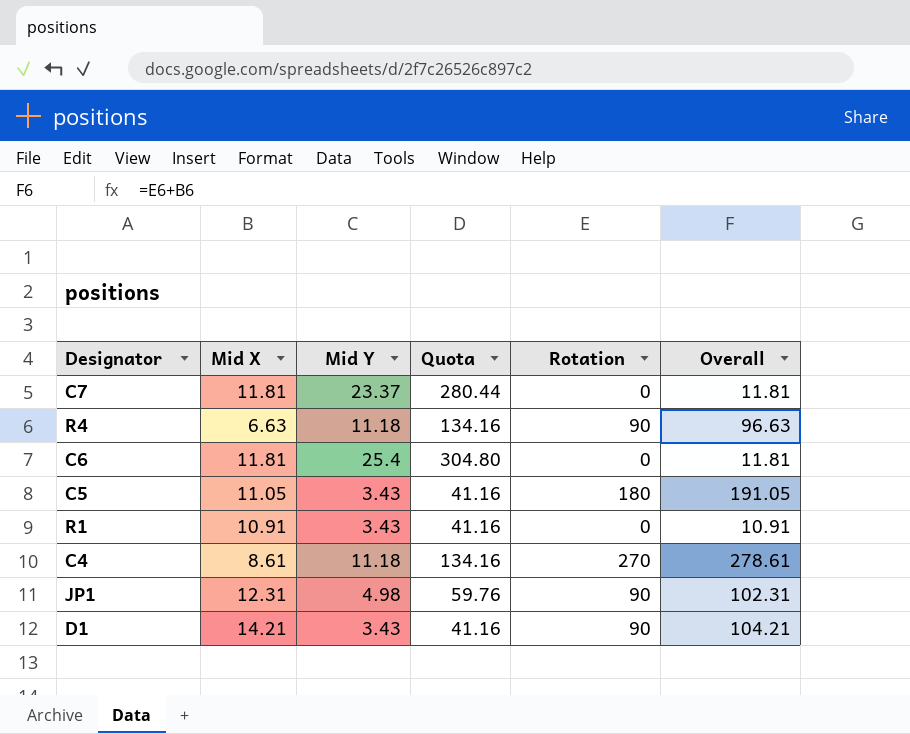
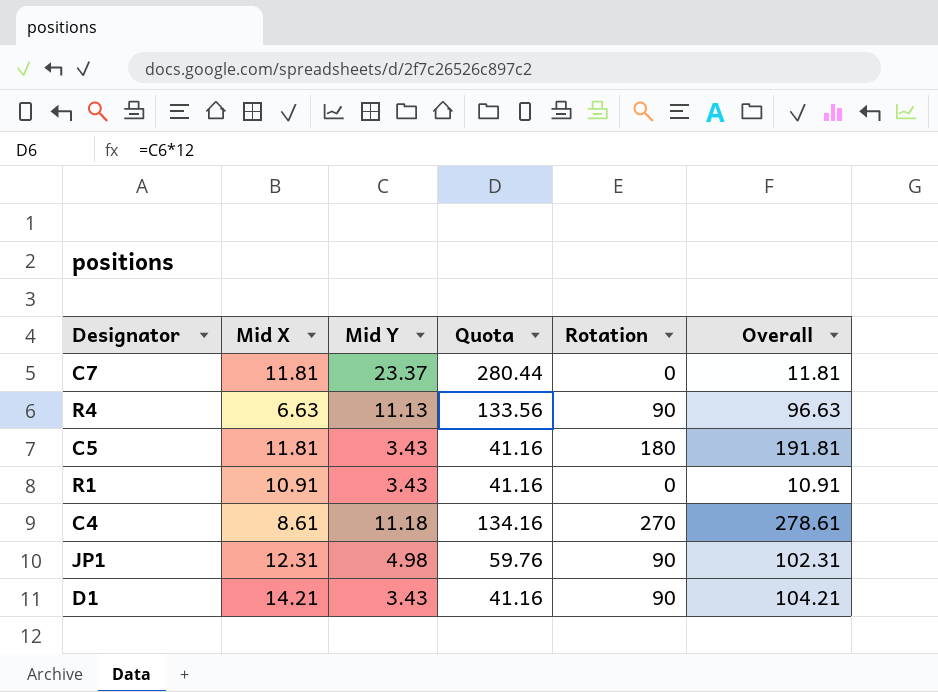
row C6: 11.81 | 25.4 | 304.80 | 0 | 11.81 -> none
R4 | Mid Y: 11.18 -> 11.13
R4 | Quota: 134.16 -> 133.56
C5 | Mid X: 11.05 -> 11.81
C5 | Overall: 191.05 -> 191.81

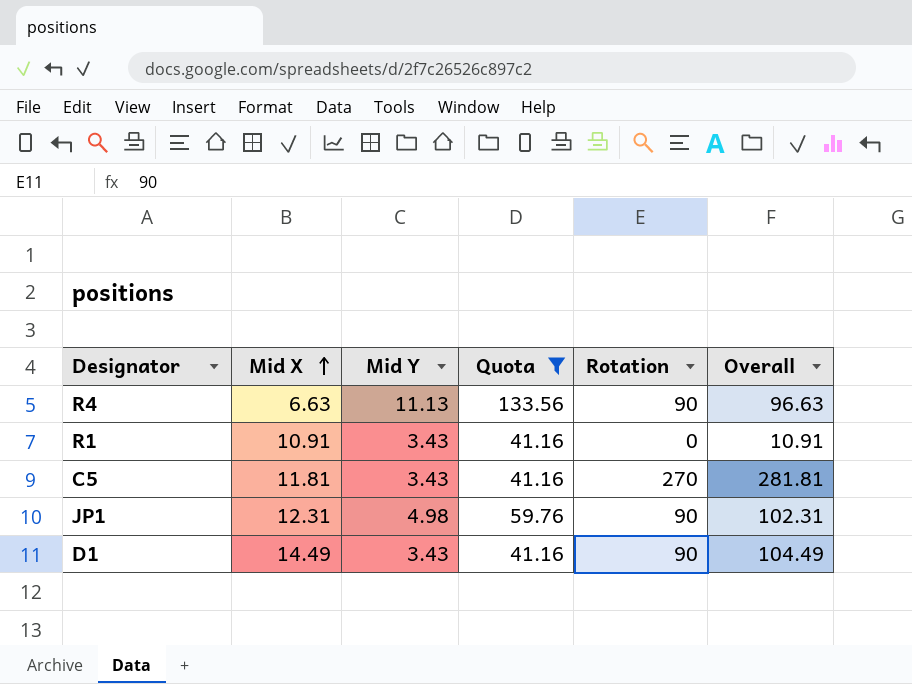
filter: none -> Quota <= 133.56
row order: none -> Mid X ascending
C5 | Rotation: 180 -> 270
C5 | Overall: 191.81 -> 281.81
D1 | Mid X: 14.21 -> 14.49
D1 | Overall: 104.21 -> 104.49

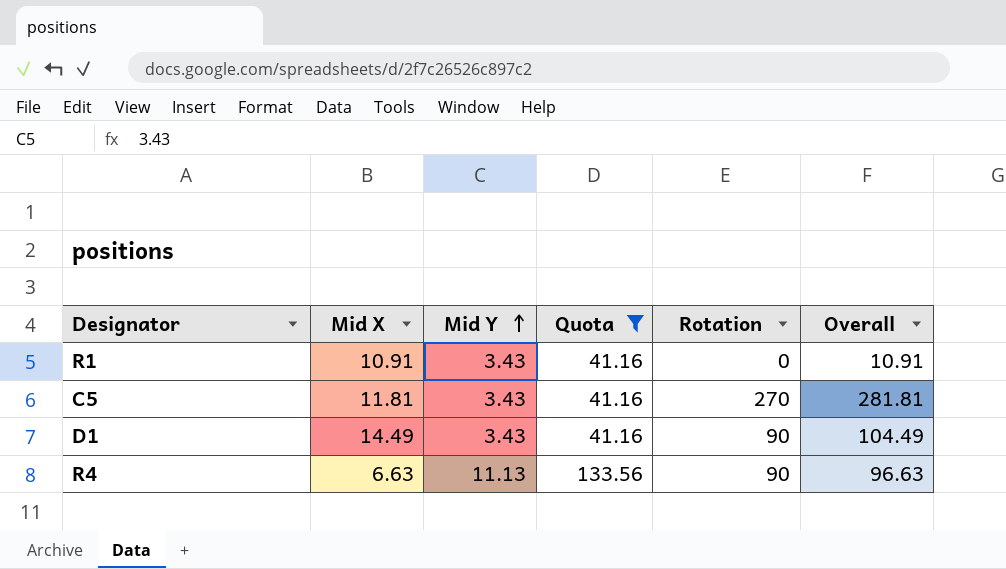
row order: Mid X ascending -> Mid Y ascending
row JP1: 12.31 | 4.98 | 59.76 | 90 | 102.31 -> none

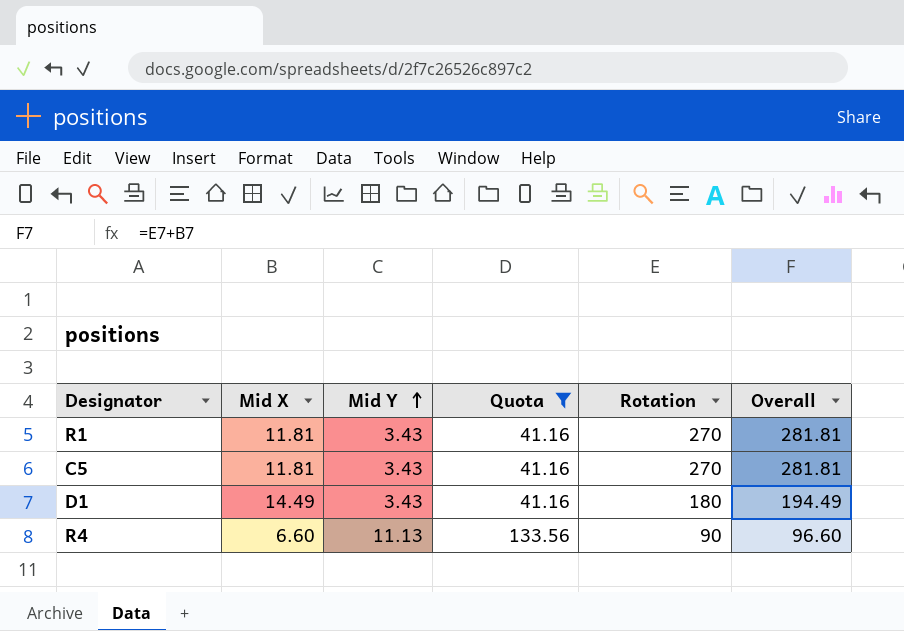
R1 | Mid X: 10.91 -> 11.81
R1 | Rotation: 0 -> 270
R1 | Overall: 10.91 -> 281.81
D1 | Rotation: 90 -> 180
D1 | Overall: 104.49 -> 194.49
R4 | Mid X: 6.63 -> 6.60
R4 | Overall: 96.63 -> 96.60

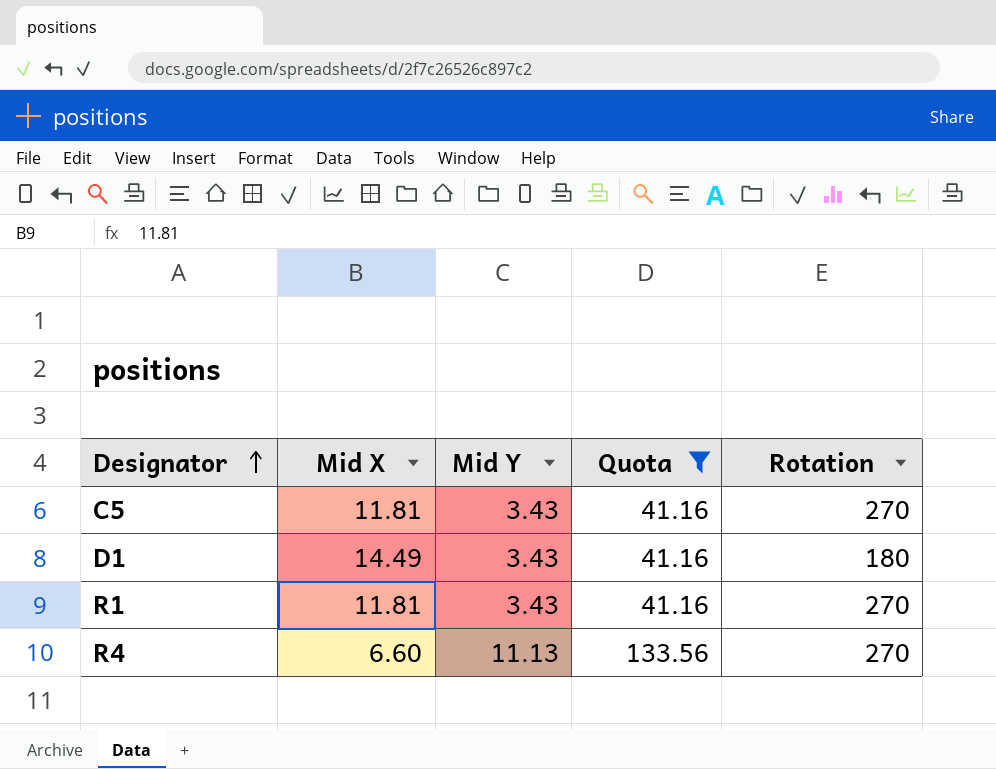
row order: Mid Y ascending -> Designator ascending
column Overall | formula: [Mid X] + [Rotation] -> none
R4 | Rotation: 90 -> 270

